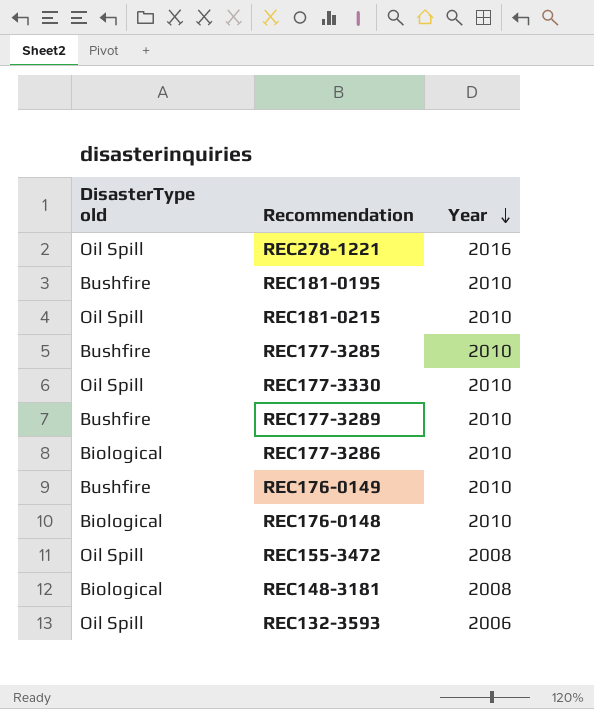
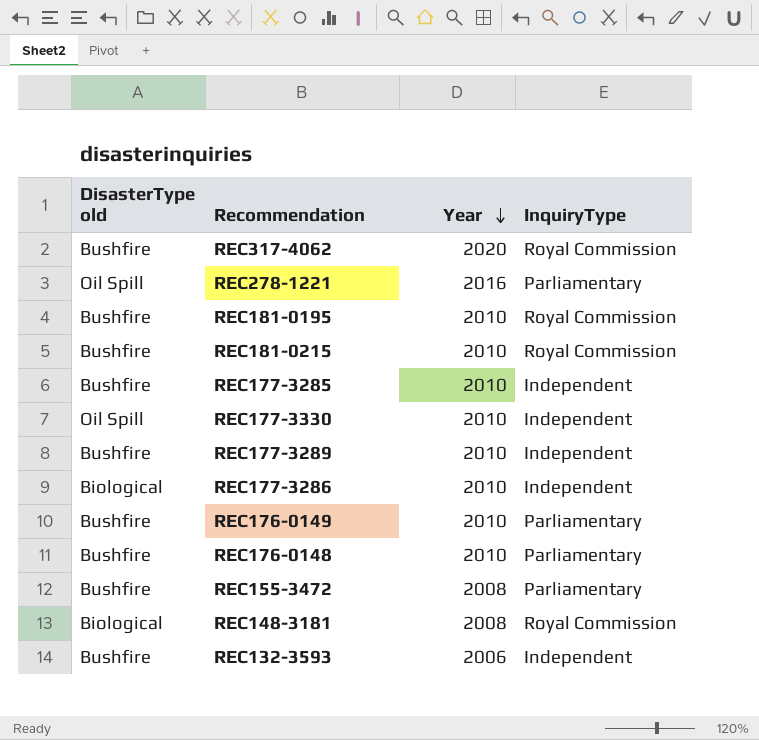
column InquiryType | position: none -> 4
row REC317-4062: none -> Bushfire | 2020 | Royal Commission
REC181-0215 | DisasterType old: Oil Spill -> Bushfire
REC176-0148 | DisasterType old: Biological -> Bushfire
REC155-3472 | DisasterType old: Oil Spill -> Bushfire
REC132-3593 | DisasterType old: Oil Spill -> Bushfire

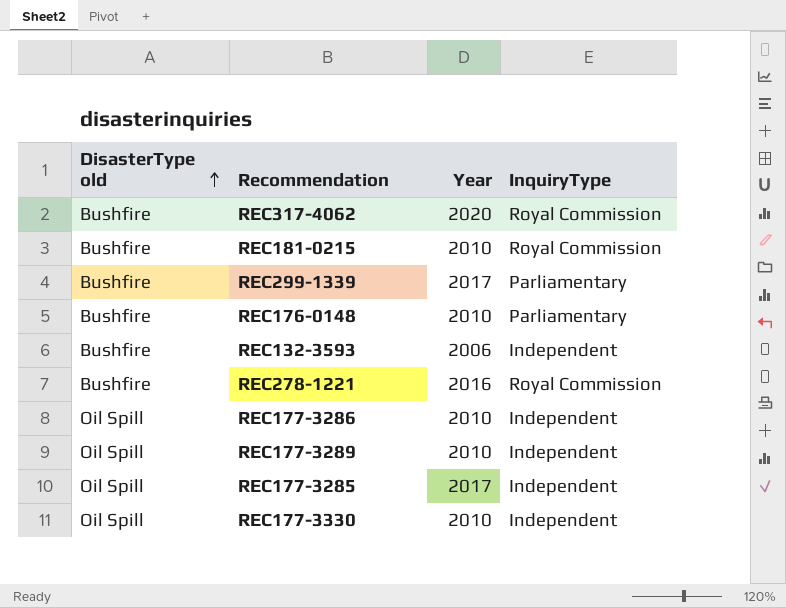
row order: Year descending -> DisasterType old ascending
row REC181-0195: Bushfire | 2010 | Royal Commission -> none
row REC176-0149: Bushfire | 2010 | Parliamentary -> none
row REC155-3472: Bushfire | 2008 | Parliamentary -> none
row REC148-3181: Biological | 2008 | Royal Commission -> none
row REC299-1339: none -> Bushfire | 2017 | Parliamentary
REC278-1221 | DisasterType old: Oil Spill -> Bushfire
REC278-1221 | InquiryType: Parliamentary -> Royal Commission
REC177-3286 | DisasterType old: Biological -> Oil Spill
REC177-3289 | DisasterType old: Bushfire -> Oil Spill
REC177-3285 | DisasterType old: Bushfire -> Oil Spill
REC177-3285 | Year: 2010 -> 2017

